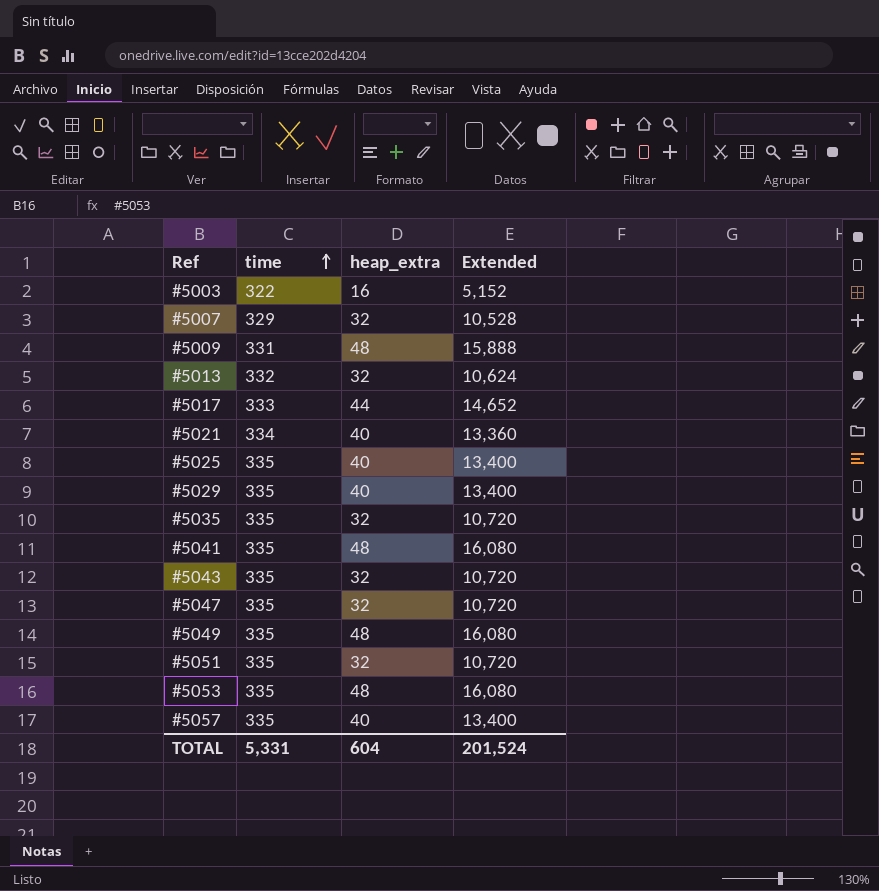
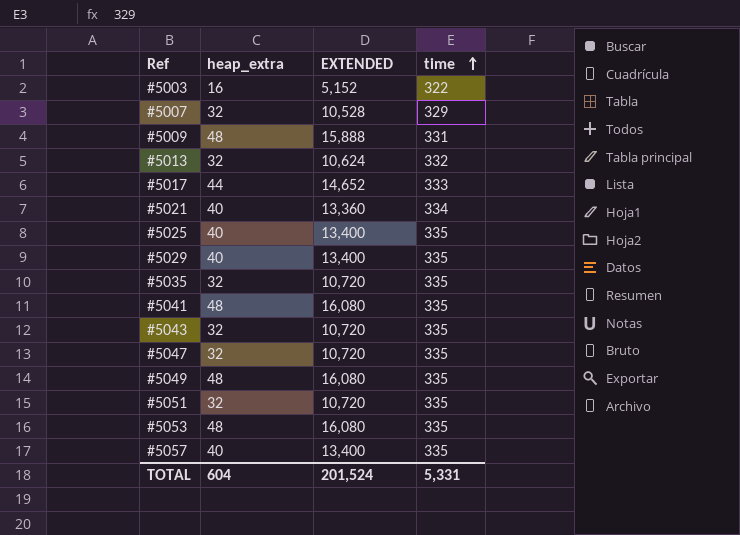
column name: Extended -> EXTENDED
column time | position: 2 -> 4

